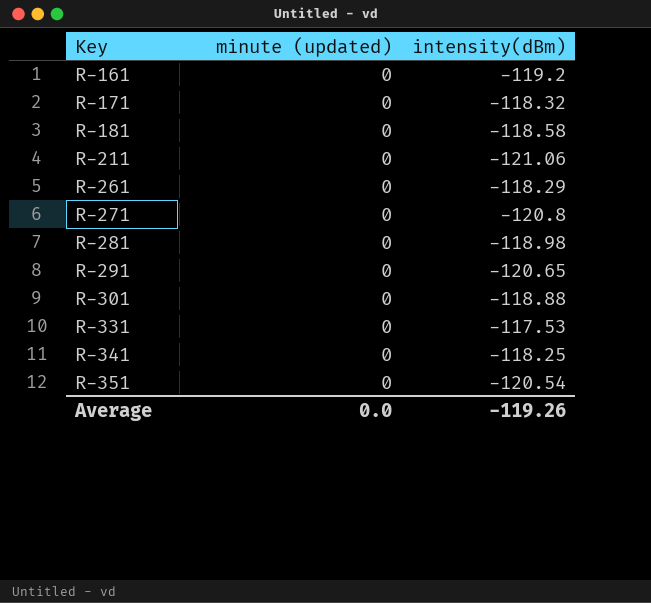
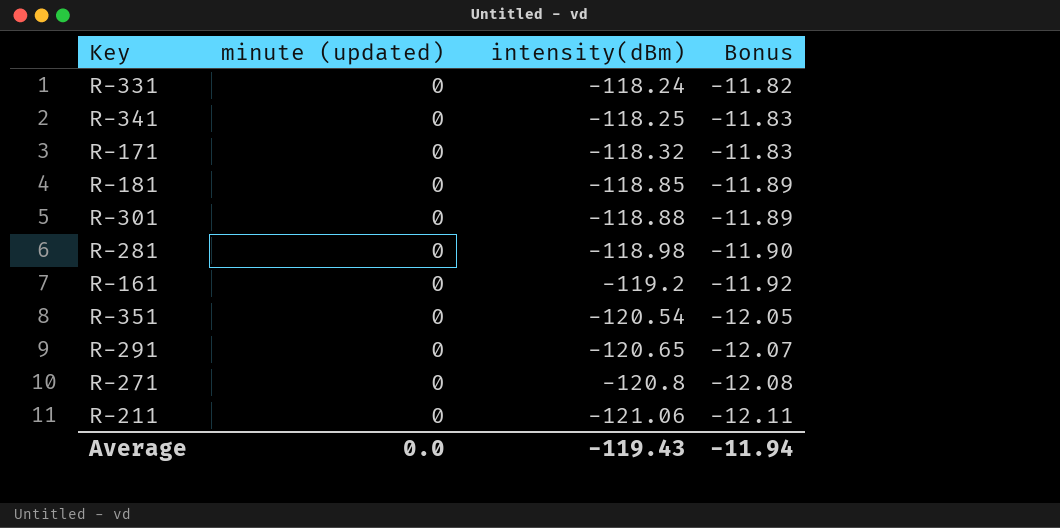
row order: Key ascending -> intensity(dBm) descending
column Bonus | formula: none -> [intensity(dBm)] * 0.1
row R-261: 0 | -118.29 -> none
R-331 | intensity(dBm): -117.53 -> -118.24
R-181 | intensity(dBm): -118.58 -> -118.85
Average | intensity(dBm): -119.26 -> -119.43

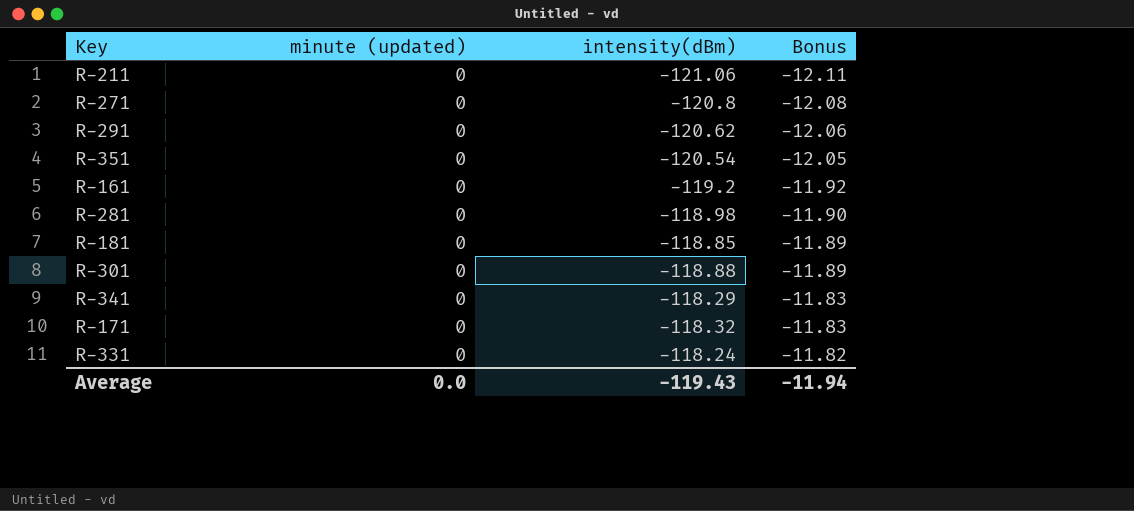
row order: intensity(dBm) descending -> Bonus ascending
R-291 | intensity(dBm): -120.65 -> -120.62
R-291 | Bonus: -12.07 -> -12.06
R-341 | intensity(dBm): -118.25 -> -118.29

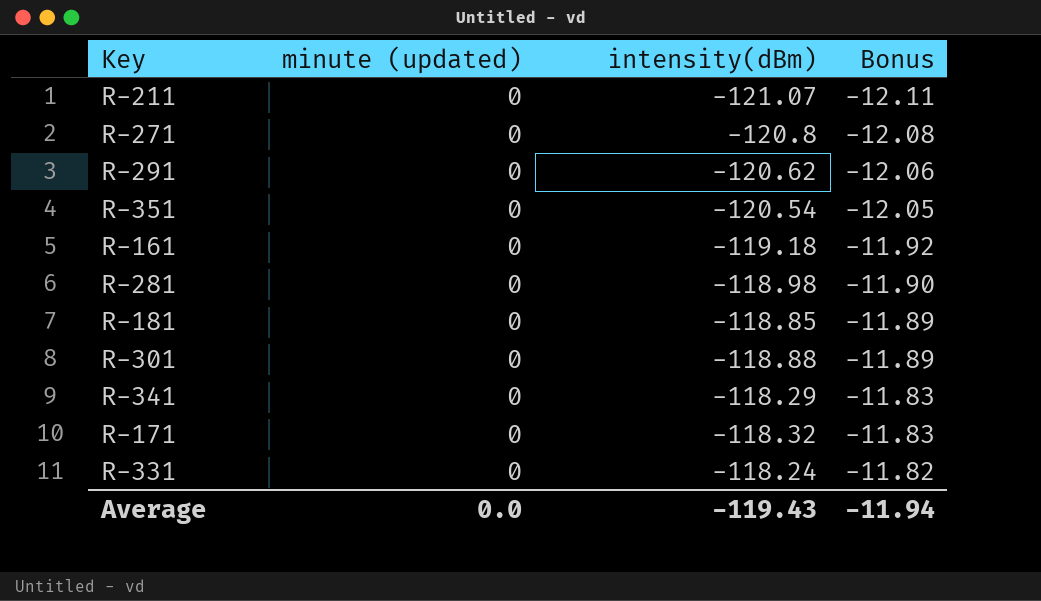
R-211 | intensity(dBm): -121.06 -> -121.07
R-161 | intensity(dBm): -119.2 -> -119.18

